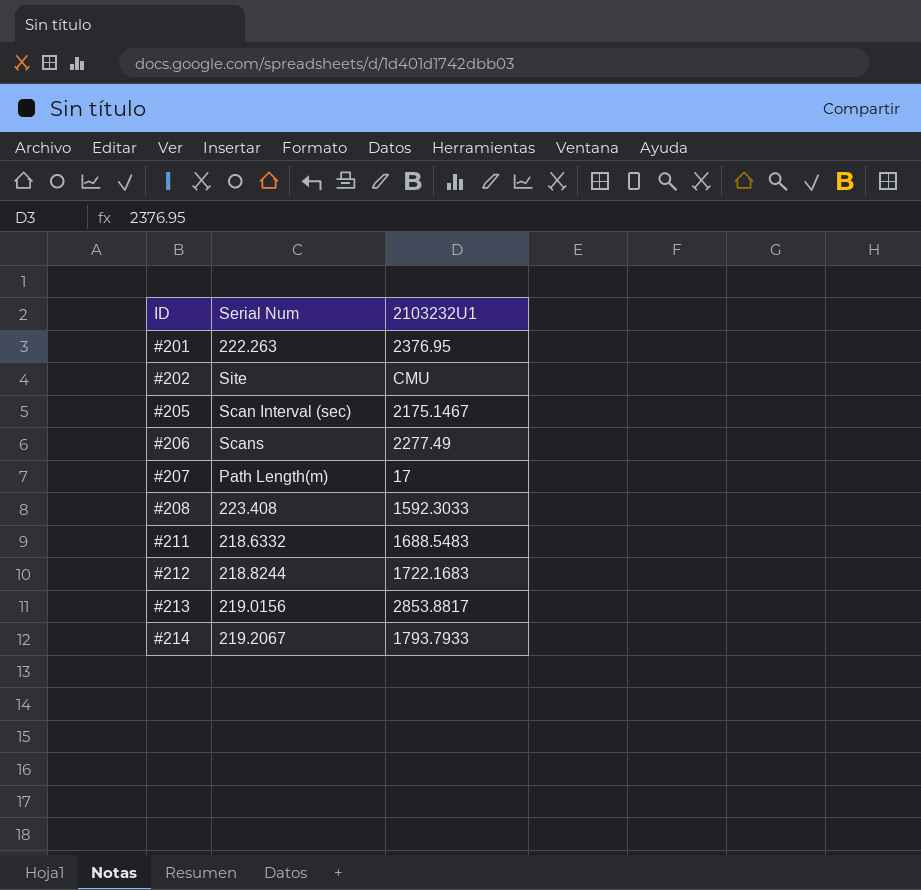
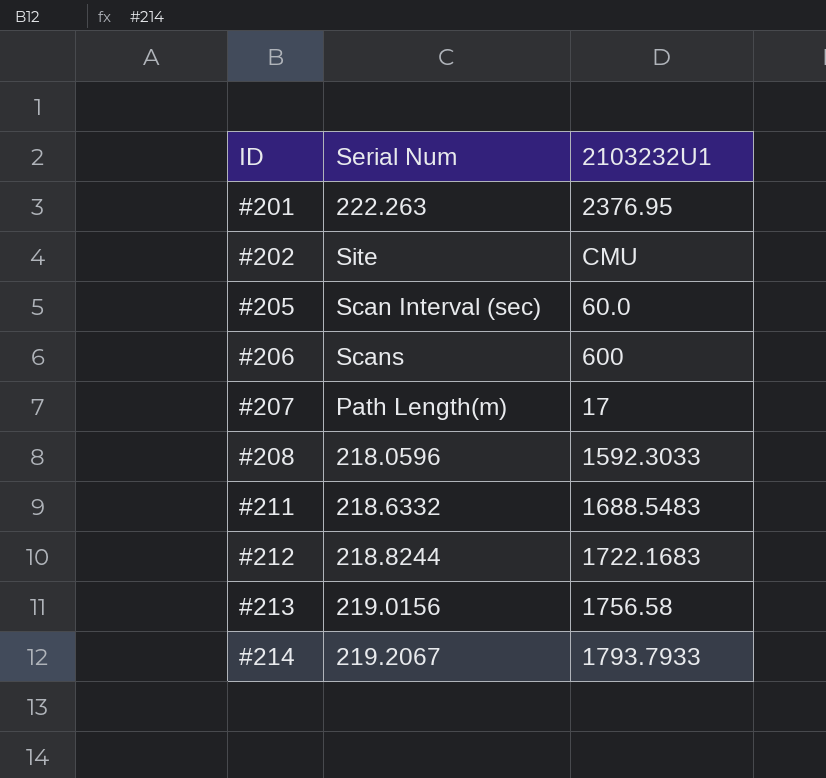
#205 | 2103232U1: 2175.1467 -> 60.0
#206 | 2103232U1: 2277.49 -> 600
#208 | Serial Num: 223.408 -> 218.0596
#213 | 2103232U1: 2853.8817 -> 1756.58

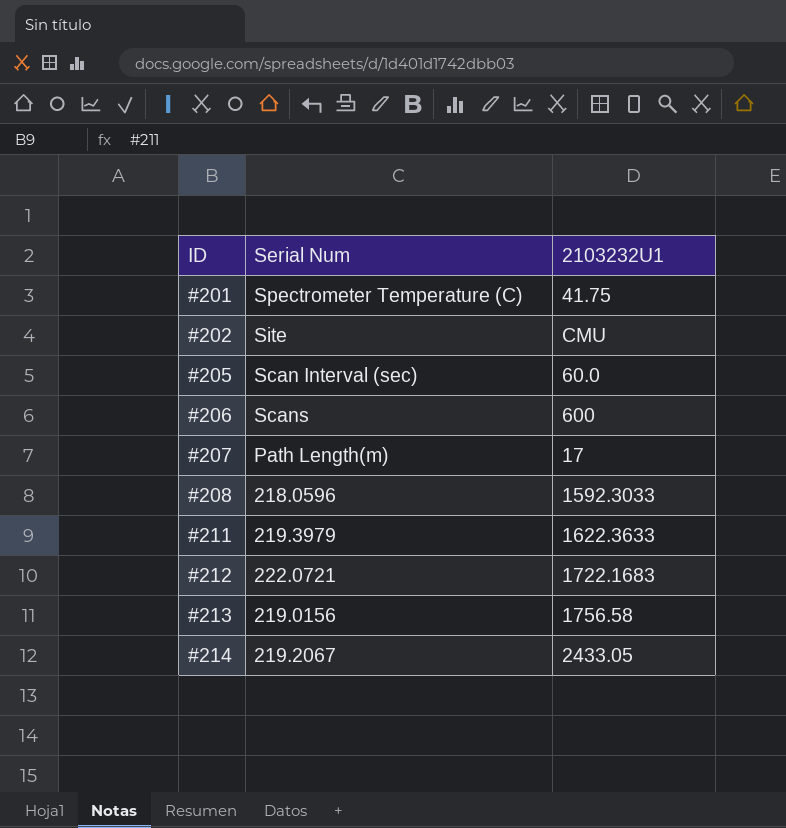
#201 | Serial Num: 222.263 -> Spectrometer Temperature (C)
#201 | 2103232U1: 2376.95 -> 41.75
#211 | Serial Num: 218.6332 -> 219.3979
#211 | 2103232U1: 1688.5483 -> 1622.3633
#212 | Serial Num: 218.8244 -> 222.0721
#214 | 2103232U1: 1793.7933 -> 2433.05

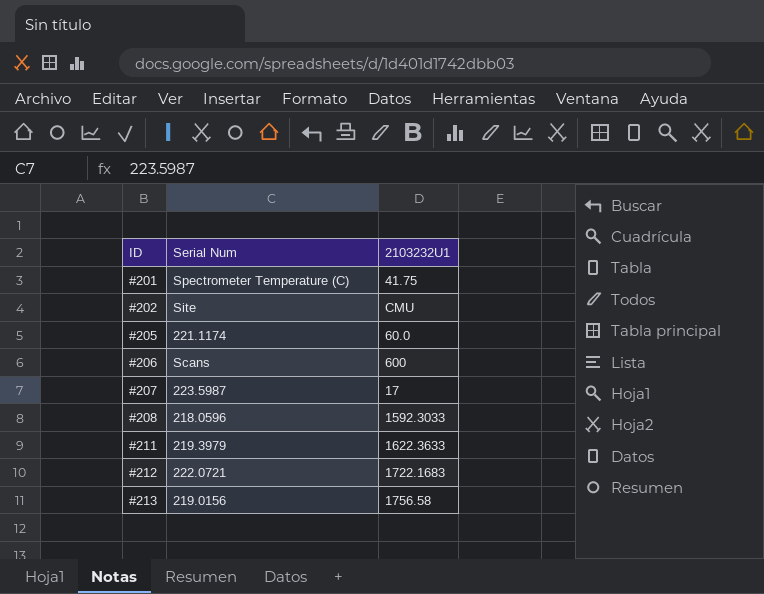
row #214: 219.2067 | 2433.05 -> none
#205 | Serial Num: Scan Interval (sec) -> 221.1174
#207 | Serial Num: Path Length(m) -> 223.5987

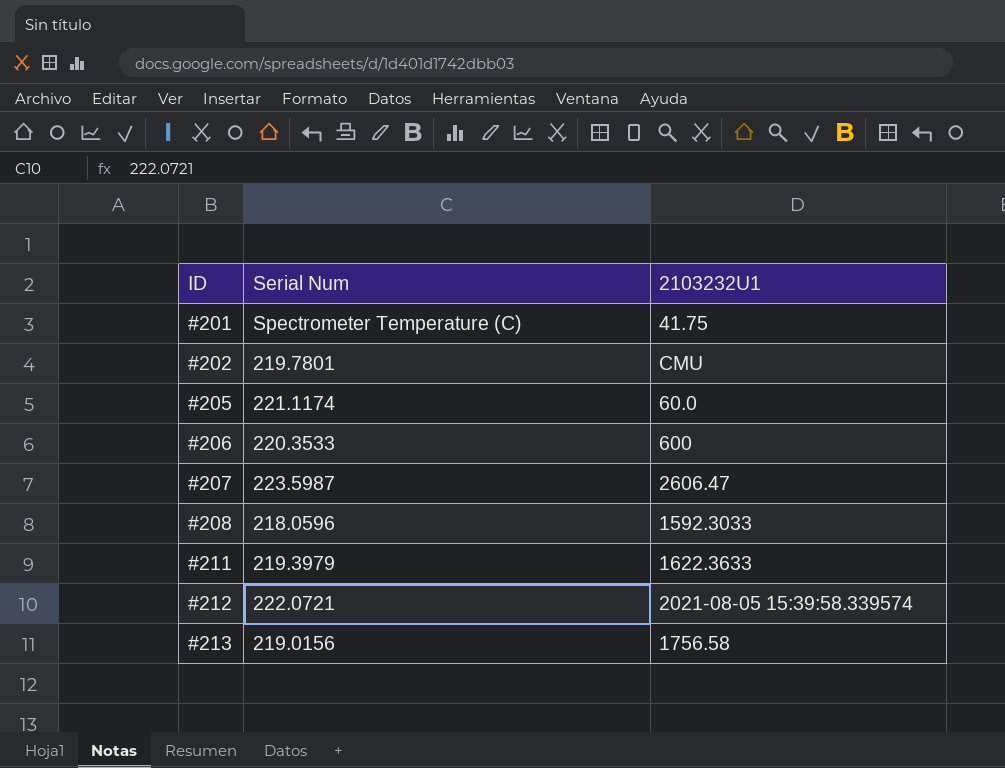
#202 | Serial Num: Site -> 219.7801
#206 | Serial Num: Scans -> 220.3533
#207 | 2103232U1: 17 -> 2606.47
#212 | 2103232U1: 1722.1683 -> 2021-08-05 15:39:58.339574

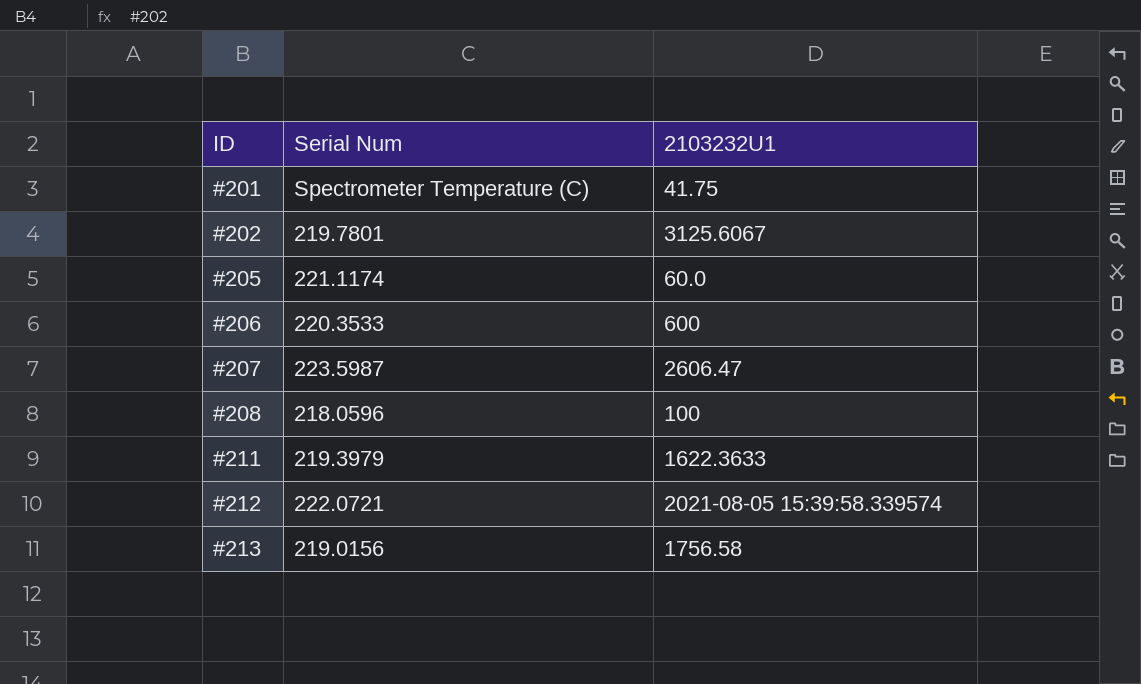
#202 | 2103232U1: CMU -> 3125.6067
#208 | 2103232U1: 1592.3033 -> 100

